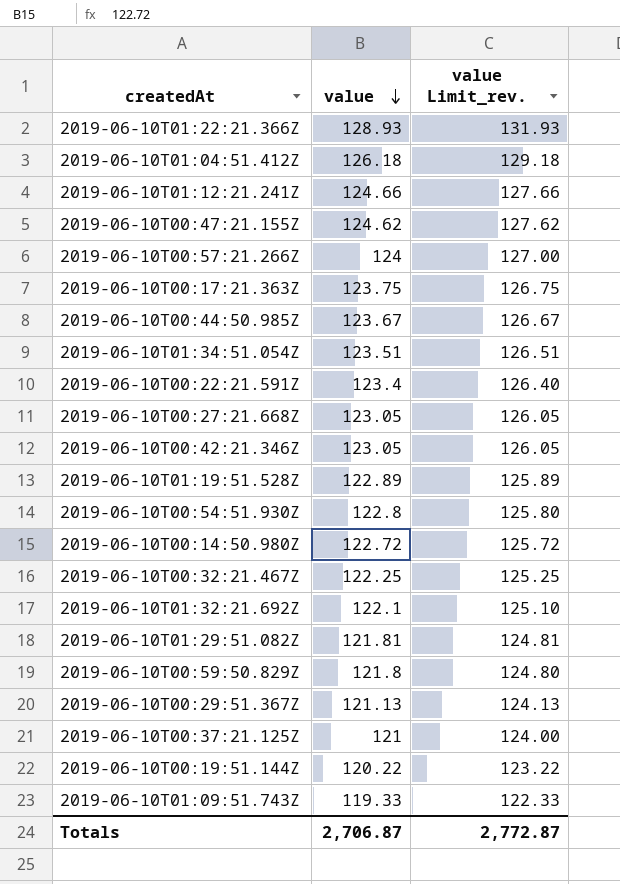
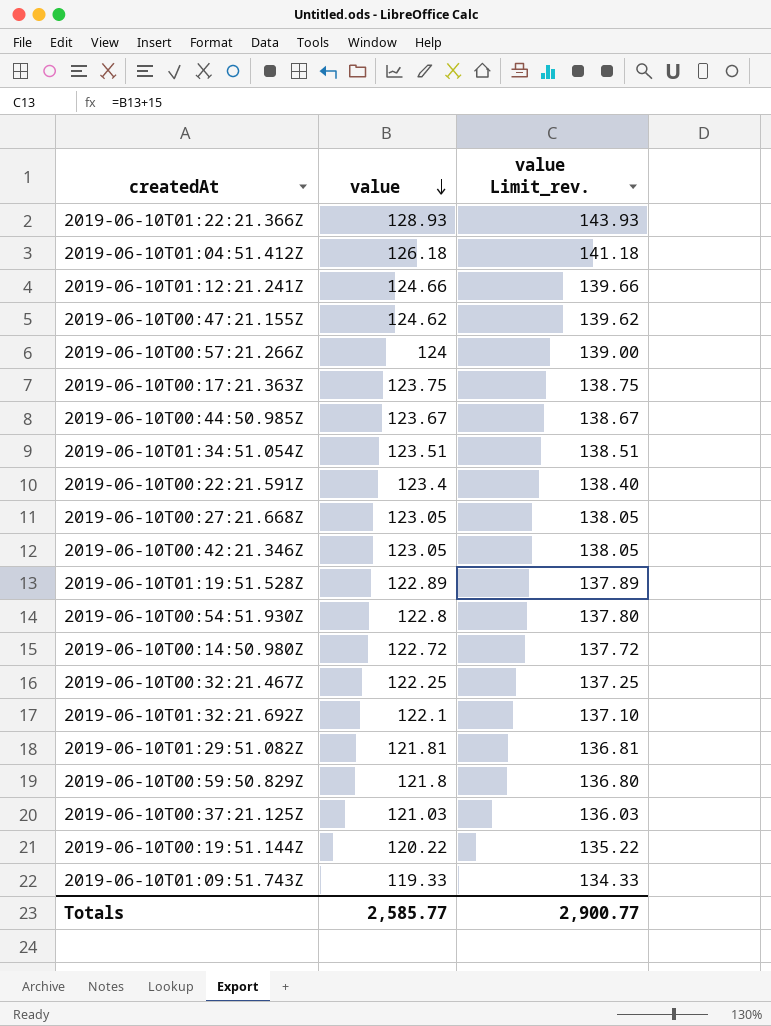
column value Limit_rev. | formula: [value] + 3 -> [value] + 15
row 2019-06-10T00:29:51.367Z: 121.13 | 124.13 -> none
2019-06-10T00:37:21.125Z | value: 121 -> 121.03
Totals | value: 2,706.87 -> 2,585.77
Totals | value Limit_rev.: 2,772.87 -> 2,900.77

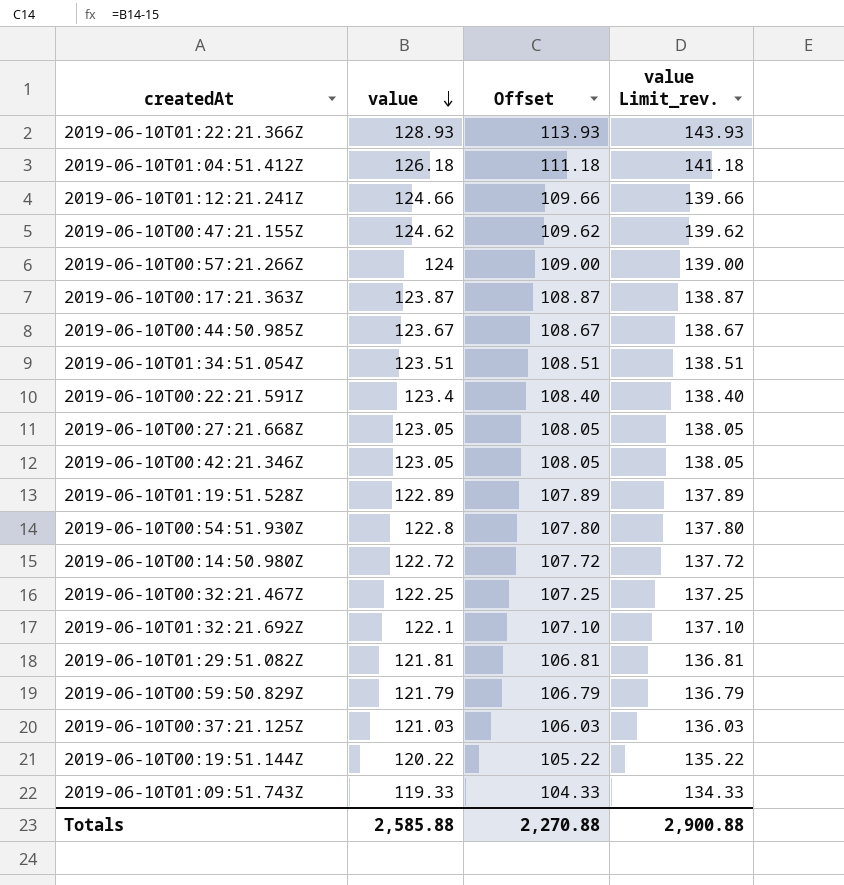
column Offset | formula: none -> [value] - 15
2019-06-10T00:17:21.363Z | value: 123.75 -> 123.87
2019-06-10T00:17:21.363Z | value Limit_rev.: 138.75 -> 138.87
2019-06-10T00:59:50.829Z | value: 121.8 -> 121.79
2019-06-10T00:59:50.829Z | value Limit_rev.: 136.80 -> 136.79
Totals | value: 2,585.77 -> 2,585.88
Totals | value Limit_rev.: 2,900.77 -> 2,900.88

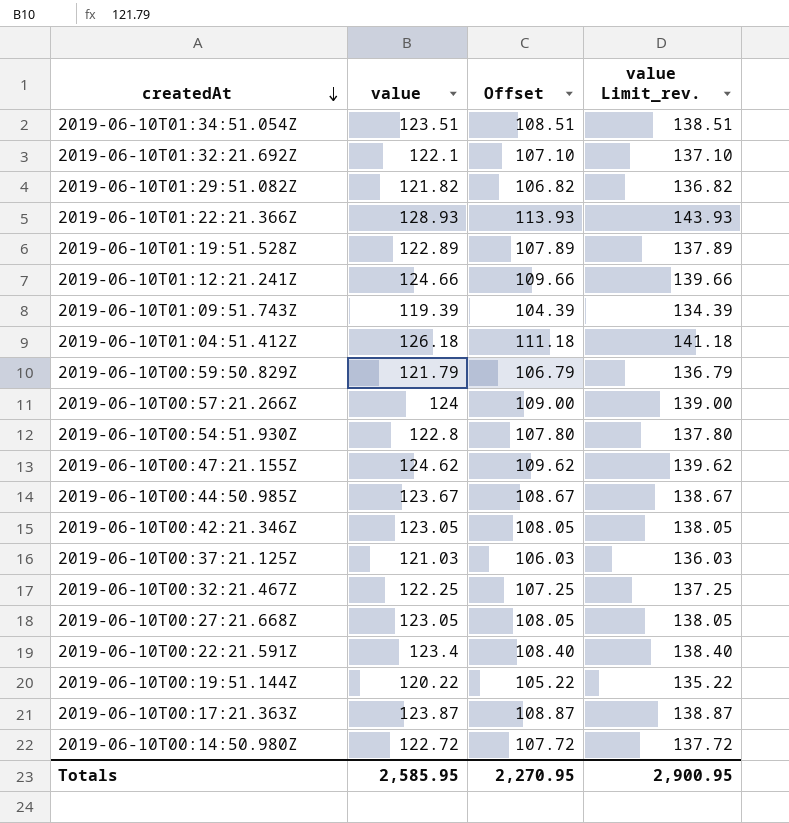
row order: value descending -> createdAt descending
2019-06-10T01:29:51.082Z | value: 121.81 -> 121.82
2019-06-10T01:29:51.082Z | Offset: 106.81 -> 106.82
2019-06-10T01:29:51.082Z | value Limit_rev.: 136.81 -> 136.82
2019-06-10T01:09:51.743Z | value: 119.33 -> 119.39
2019-06-10T01:09:51.743Z | Offset: 104.33 -> 104.39
2019-06-10T01:09:51.743Z | value Limit_rev.: 134.33 -> 134.39
Totals | value: 2,585.88 -> 2,585.95
Totals | Offset: 2,270.88 -> 2,270.95
Totals | value Limit_rev.: 2,900.88 -> 2,900.95

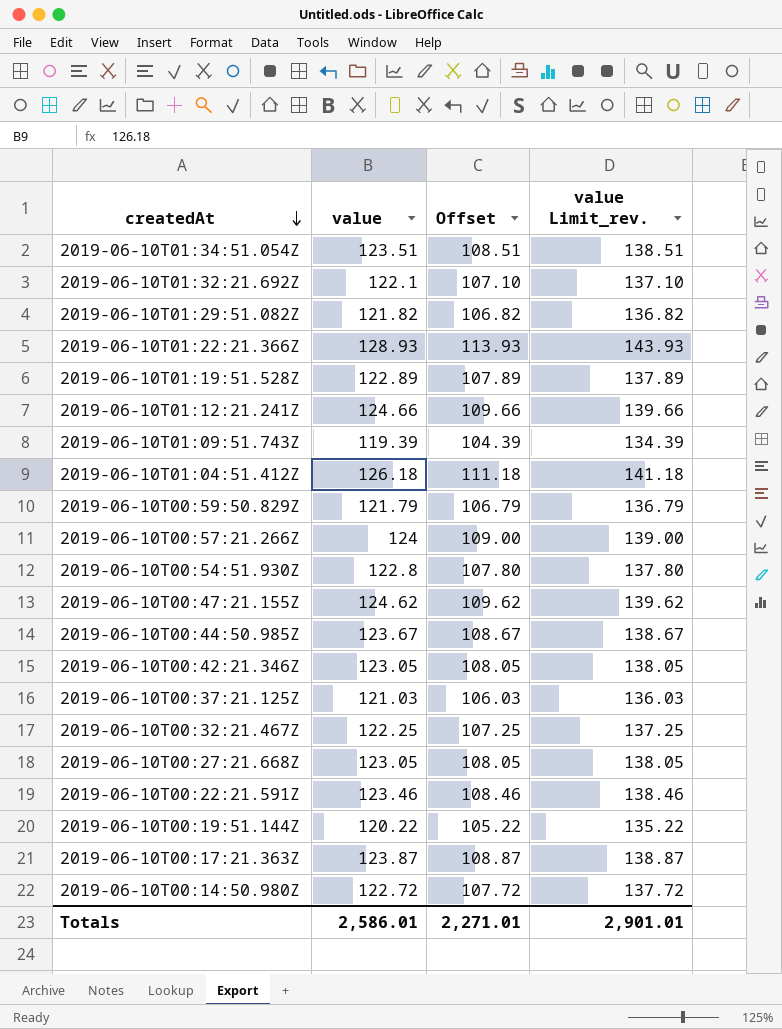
2019-06-10T00:22:21.591Z | value: 123.4 -> 123.46
2019-06-10T00:22:21.591Z | Offset: 108.40 -> 108.46
2019-06-10T00:22:21.591Z | value Limit_rev.: 138.40 -> 138.46
Totals | value: 2,585.95 -> 2,586.01
Totals | Offset: 2,270.95 -> 2,271.01
Totals | value Limit_rev.: 2,900.95 -> 2,901.01

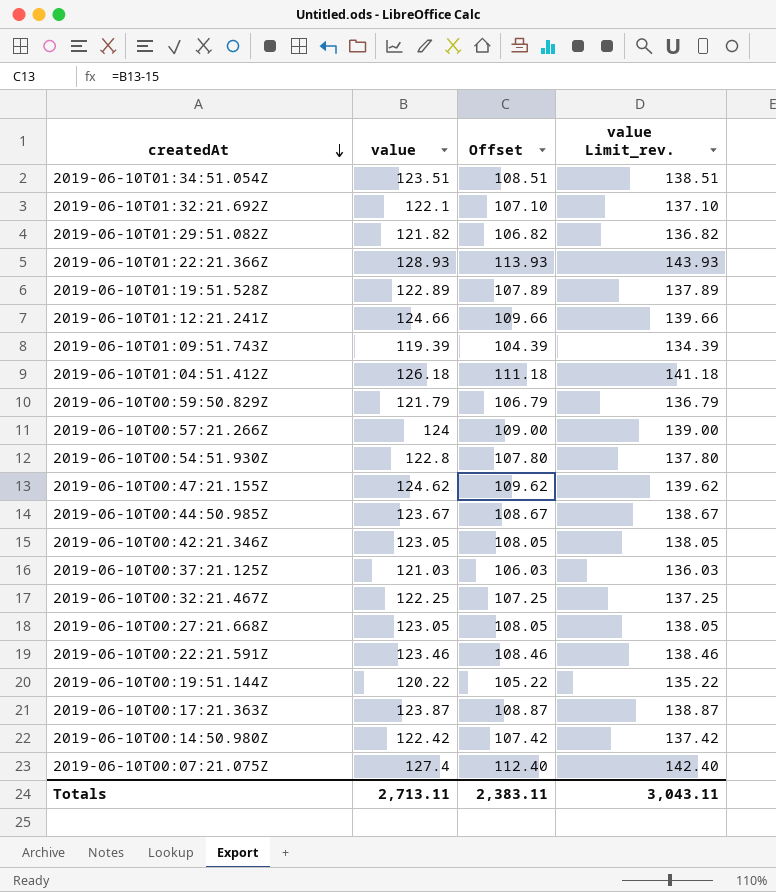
2019-06-10T00:14:50.980Z | value: 122.72 -> 122.42
2019-06-10T00:14:50.980Z | Offset: 107.72 -> 107.42
2019-06-10T00:14:50.980Z | value Limit_rev.: 137.72 -> 137.42
row 2019-06-10T00:07:21.075Z: none -> 127.4 | 112.40 | 142.40
Totals | value: 2,586.01 -> 2,713.11
Totals | Offset: 2,271.01 -> 2,383.11
Totals | value Limit_rev.: 2,901.01 -> 3,043.11

